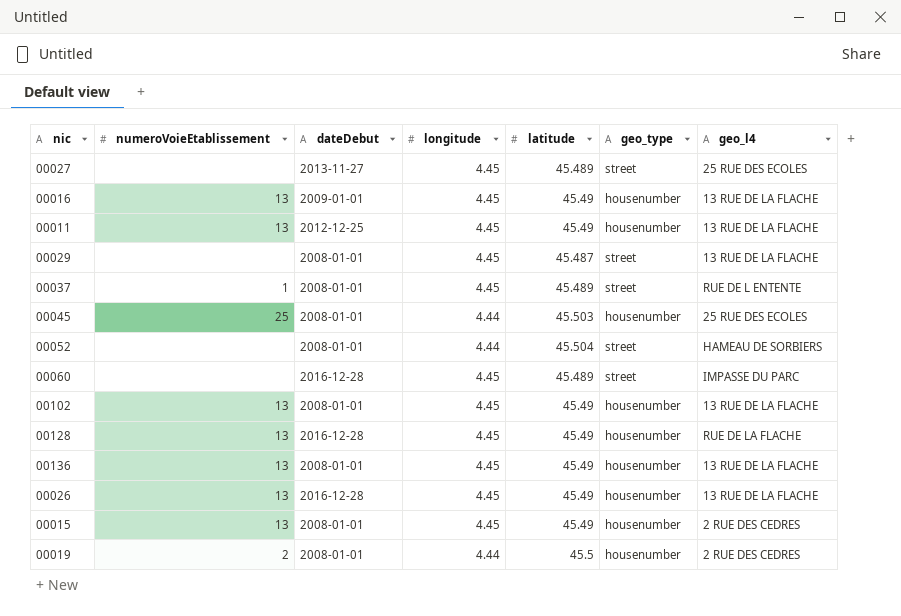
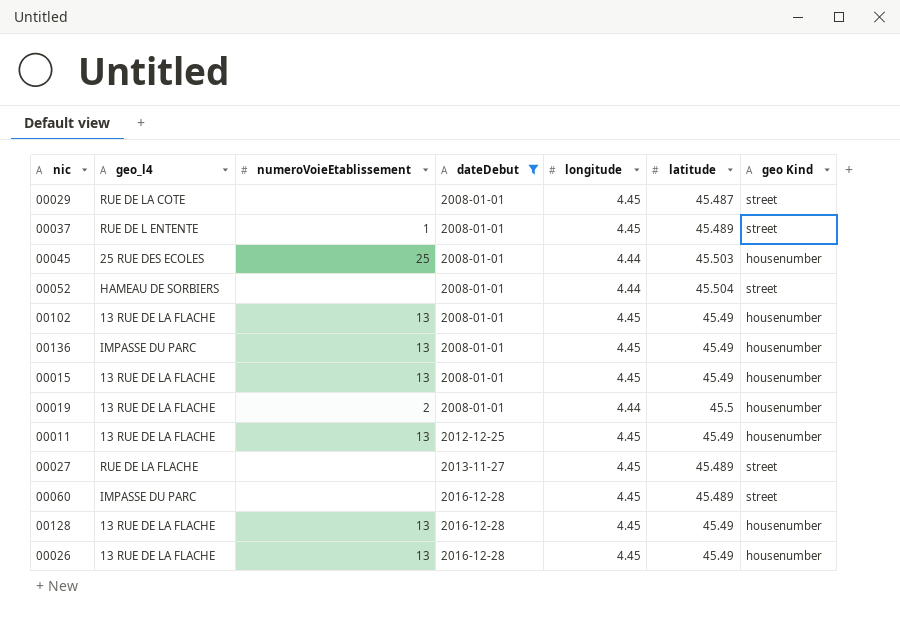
filter: none -> dateDebut != 2009-01-01
row order: none -> dateDebut ascending
column geo_l4 | position: 7 -> 2
column name: geo_type -> geo Kind
00029 | geo_l4: 13 RUE DE LA FLACHE -> RUE DE LA COTE
00136 | geo_l4: 13 RUE DE LA FLACHE -> IMPASSE DU PARC
00015 | geo_l4: 2 RUE DES CEDRES -> 13 RUE DE LA FLACHE
00019 | geo_l4: 2 RUE DES CEDRES -> 13 RUE DE LA FLACHE
00027 | geo_l4: 25 RUE DES ECOLES -> RUE DE LA FLACHE
00128 | geo_l4: RUE DE LA FLACHE -> 13 RUE DE LA FLACHE

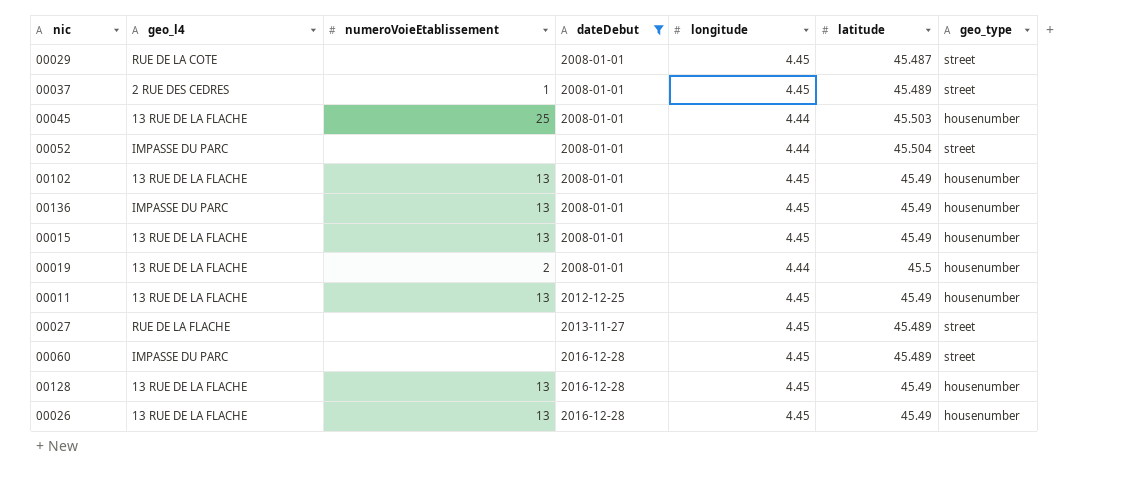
column name: geo Kind -> geo_type
00037 | geo_l4: RUE DE L ENTENTE -> 2 RUE DES CEDRES
00045 | geo_l4: 25 RUE DES ECOLES -> 13 RUE DE LA FLACHE
00052 | geo_l4: HAMEAU DE SORBIERS -> IMPASSE DU PARC

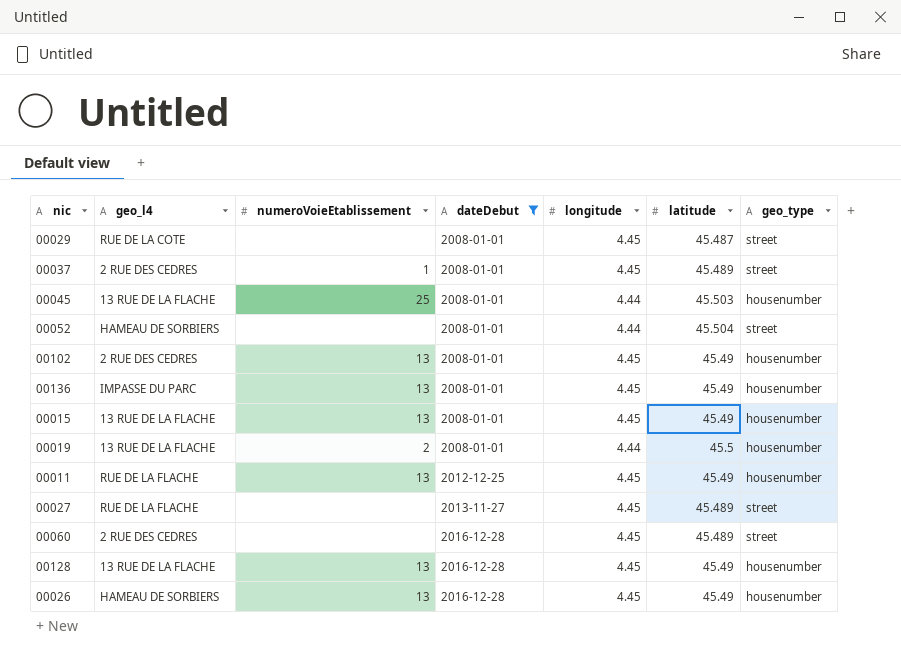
00052 | geo_l4: IMPASSE DU PARC -> HAMEAU DE SORBIERS
00102 | geo_l4: 13 RUE DE LA FLACHE -> 2 RUE DES CEDRES
00011 | geo_l4: 13 RUE DE LA FLACHE -> RUE DE LA FLACHE
00060 | geo_l4: IMPASSE DU PARC -> 2 RUE DES CEDRES
00026 | geo_l4: 13 RUE DE LA FLACHE -> HAMEAU DE SORBIERS

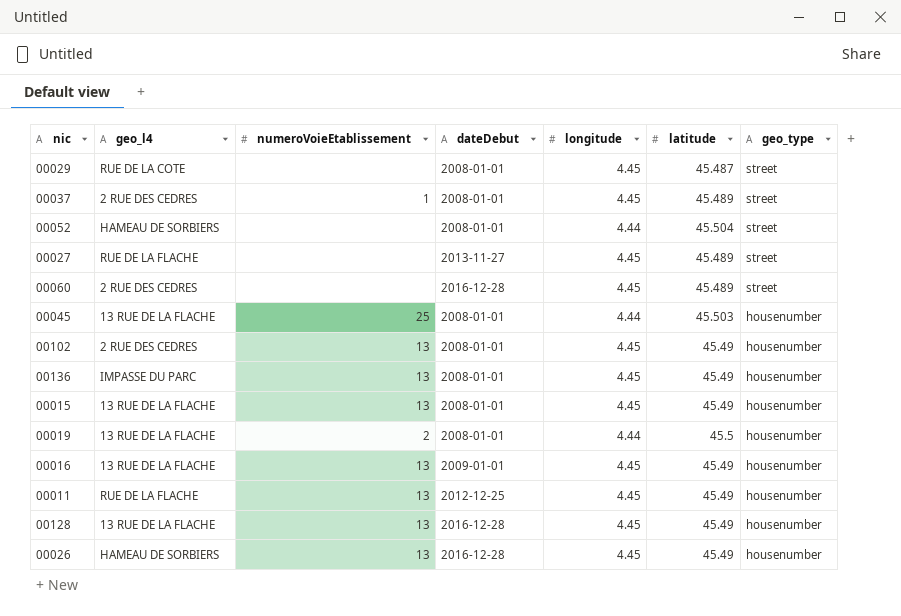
filter: dateDebut != 2009-01-01 -> none
row order: dateDebut ascending -> geo_type descending

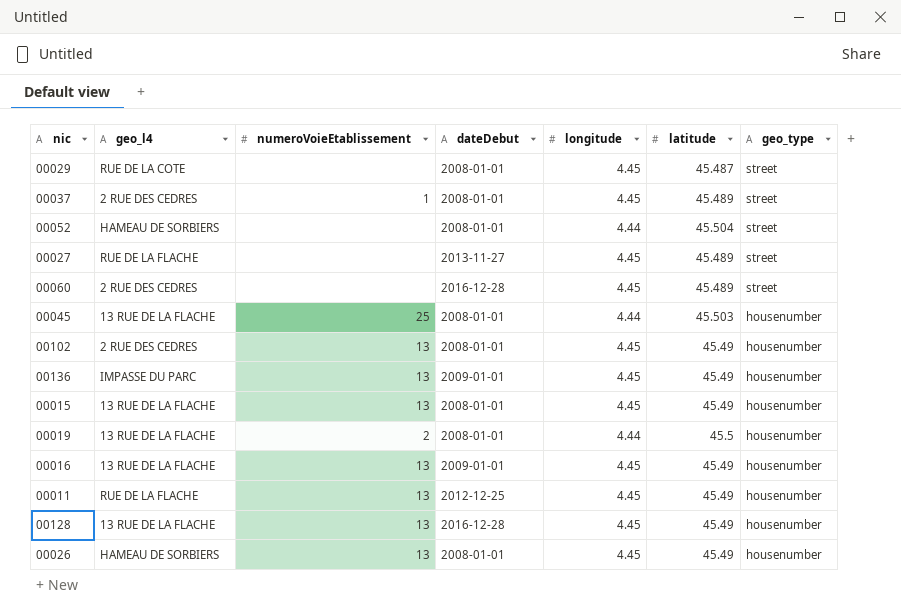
00136 | dateDebut: 2008-01-01 -> 2009-01-01
00026 | dateDebut: 2016-12-28 -> 2008-01-01

